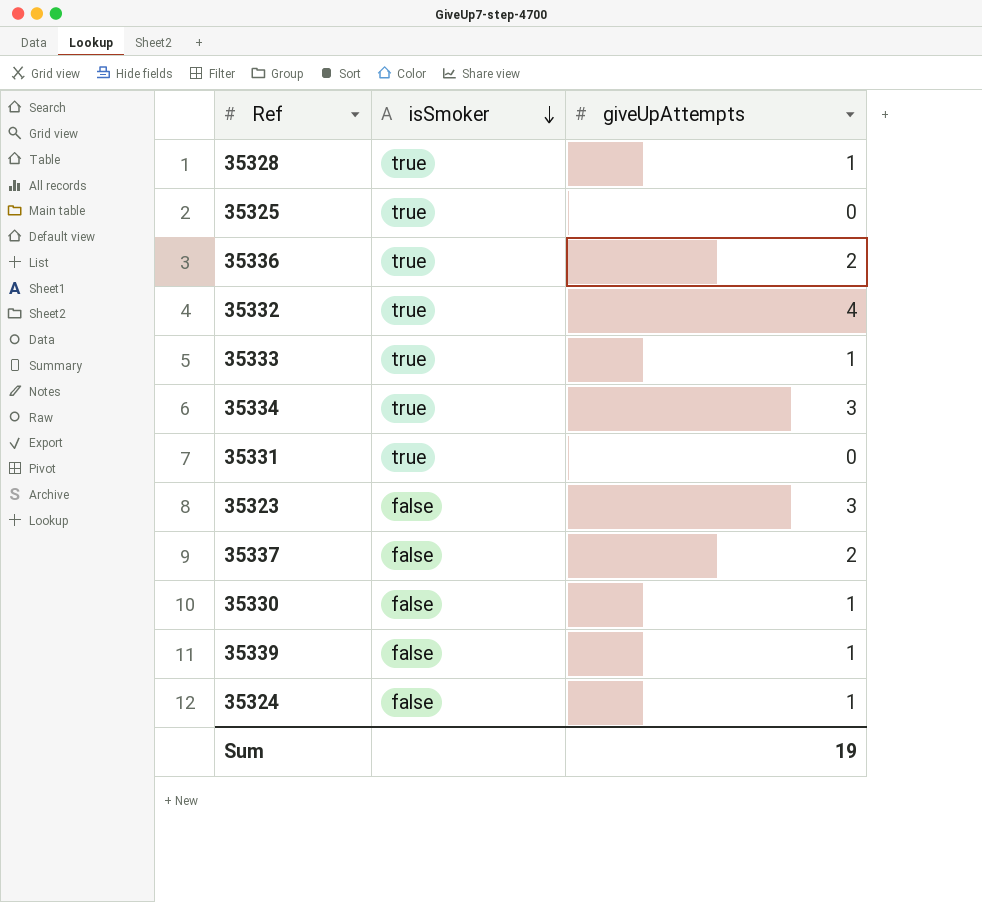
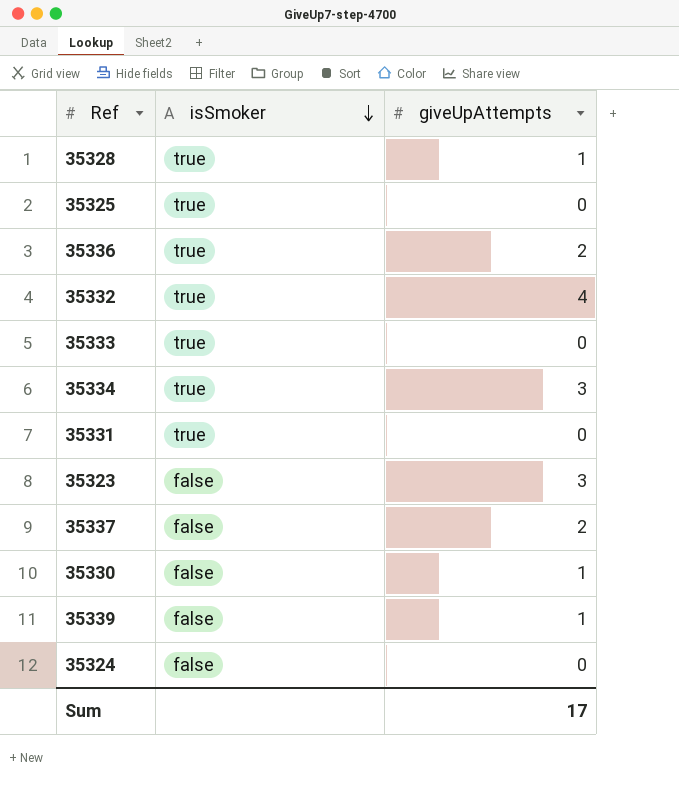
35333 | giveUpAttempts: 1 -> 0
35324 | giveUpAttempts: 1 -> 0
Sum | giveUpAttempts: 19 -> 17

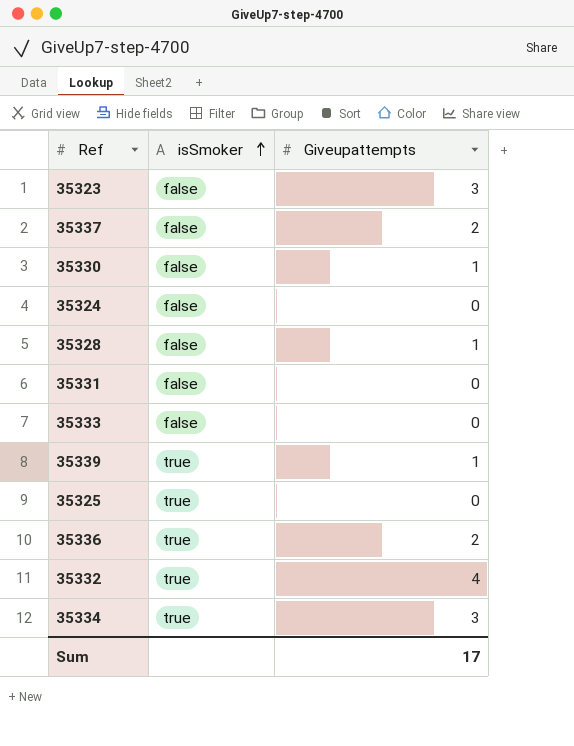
row order: isSmoker descending -> isSmoker ascending
column name: giveUpAttempts -> Giveupattempts
35328 | isSmoker: true -> false
35331 | isSmoker: true -> false
35333 | isSmoker: true -> false
35339 | isSmoker: false -> true

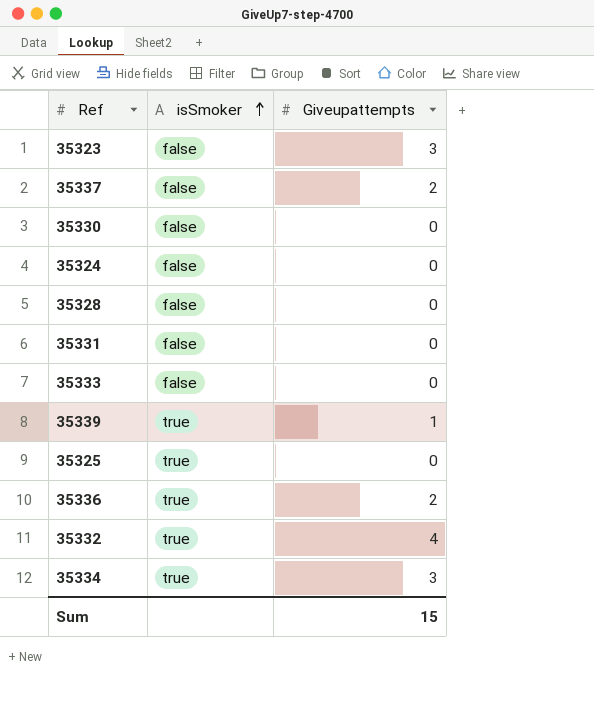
35330 | Giveupattempts: 1 -> 0
35328 | Giveupattempts: 1 -> 0
Sum | Giveupattempts: 17 -> 15

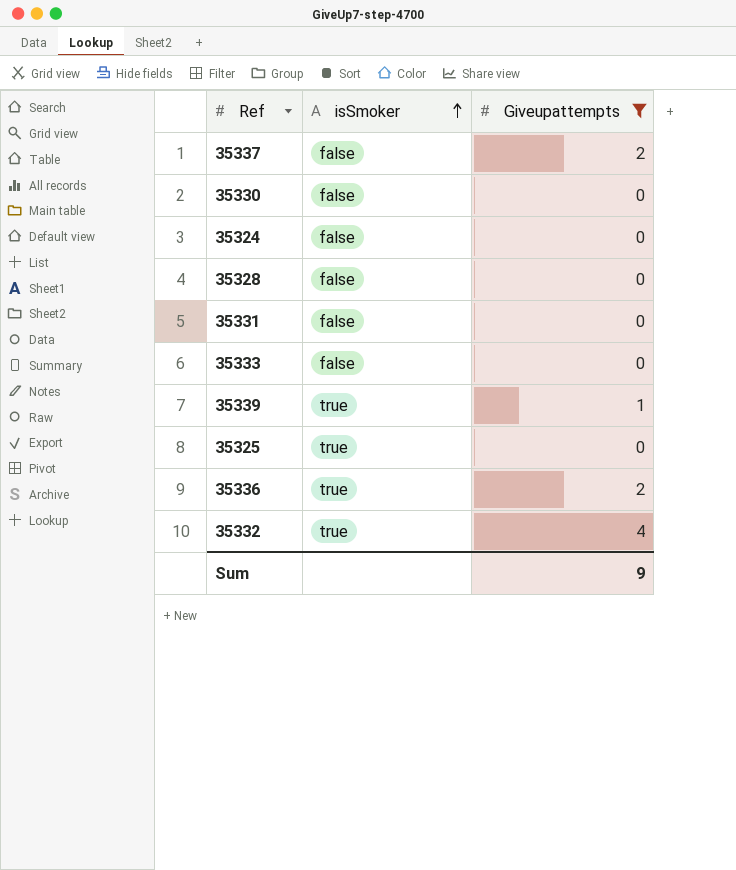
filter: none -> Giveupattempts != 3
Sum | Giveupattempts: 15 -> 9

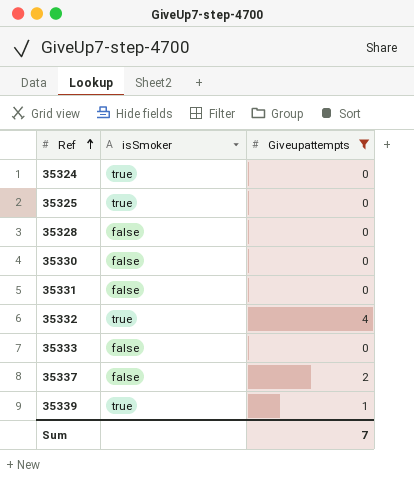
row order: isSmoker ascending -> Ref ascending
row 35336: true | 2 -> none
35324 | isSmoker: false -> true
Sum | Giveupattempts: 9 -> 7

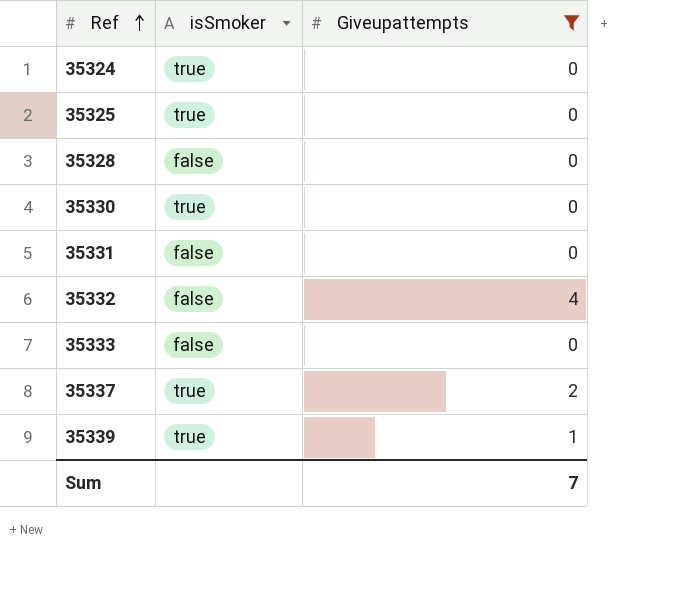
35330 | isSmoker: false -> true
35332 | isSmoker: true -> false
35337 | isSmoker: false -> true

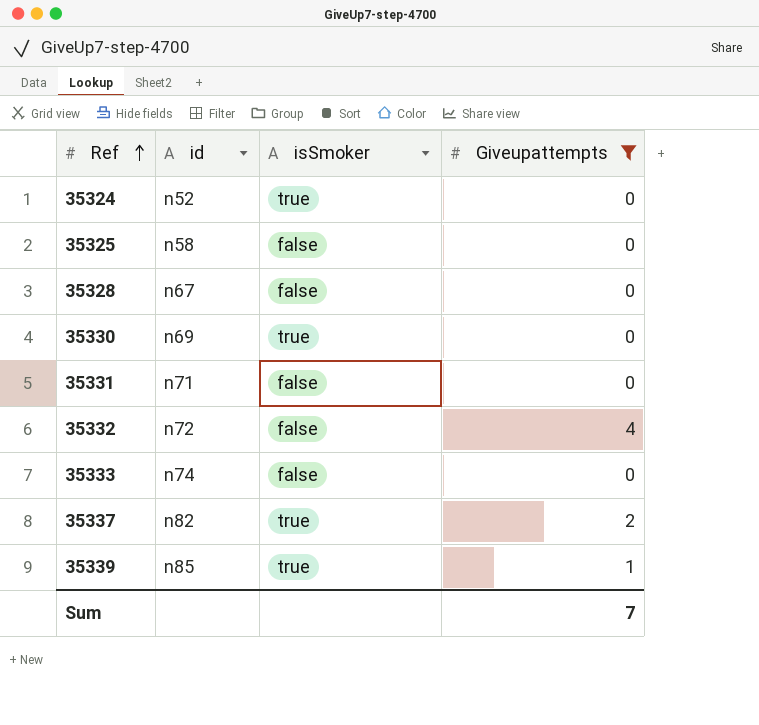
column id | position: none -> 2
35325 | isSmoker: true -> false

